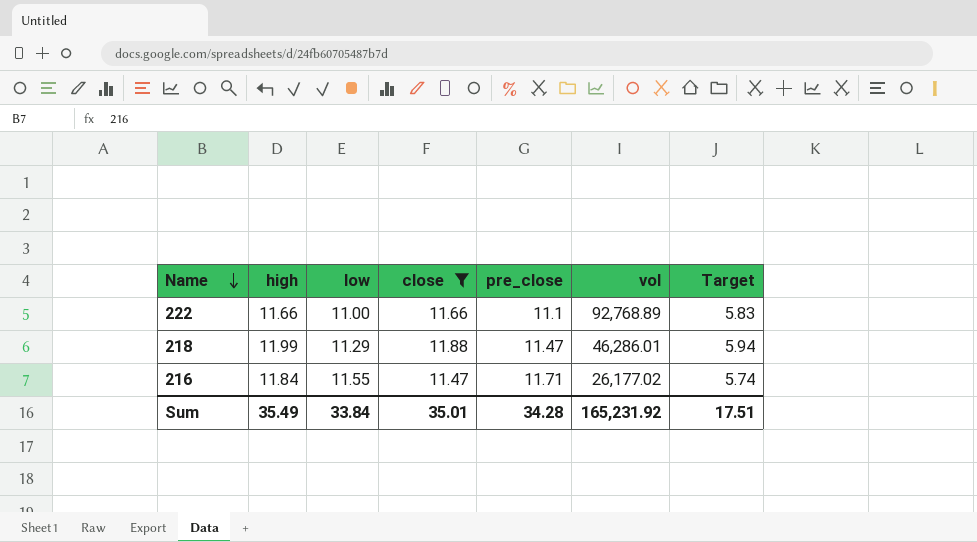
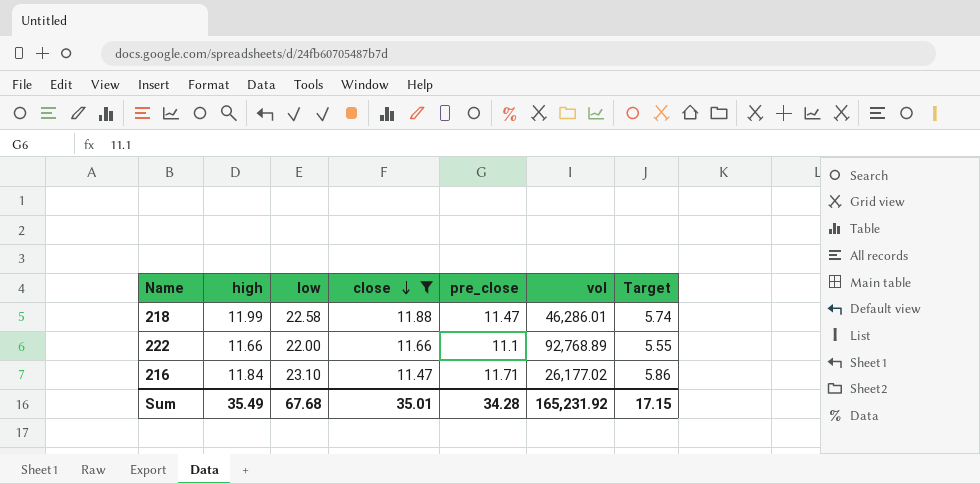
row order: Name descending -> close descending
column Target | formula: [close] * 0.5 -> [pre_close] * 0.5
218 | low: 11.29 -> 22.58
222 | low: 11.00 -> 22.00
216 | low: 11.55 -> 23.10
Sum | low: 33.84 -> 67.68
Sum | Target: 17.51 -> 17.15

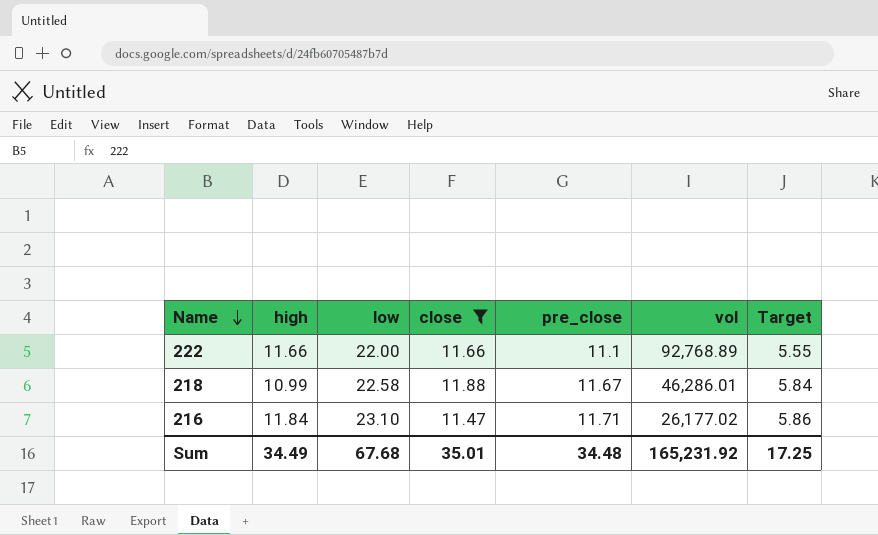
row order: close descending -> Name descending
218 | high: 11.99 -> 10.99
218 | pre_close: 11.47 -> 11.67
218 | Target: 5.74 -> 5.84
Sum | high: 35.49 -> 34.49
Sum | pre_close: 34.28 -> 34.48
Sum | Target: 17.15 -> 17.25

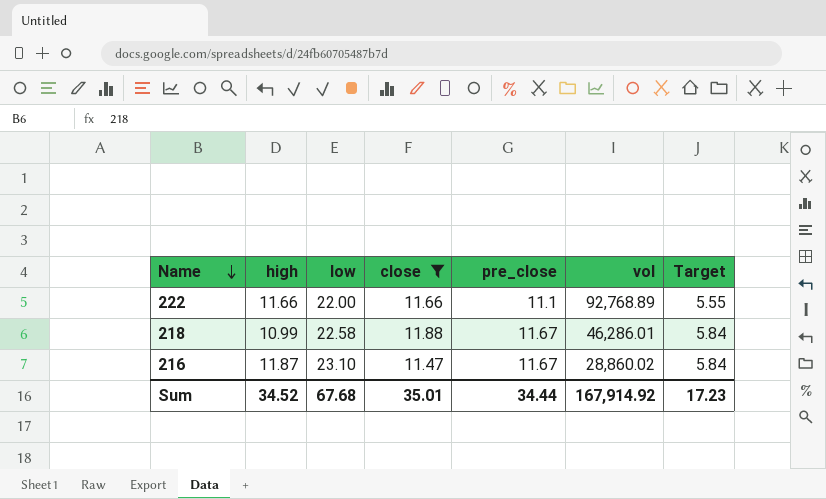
216 | high: 11.84 -> 11.87
216 | pre_close: 11.71 -> 11.67
216 | vol: 26,177.02 -> 28,860.02
216 | Target: 5.86 -> 5.84
Sum | high: 34.49 -> 34.52
Sum | pre_close: 34.48 -> 34.44
Sum | vol: 165,231.92 -> 167,914.92
Sum | Target: 17.25 -> 17.23

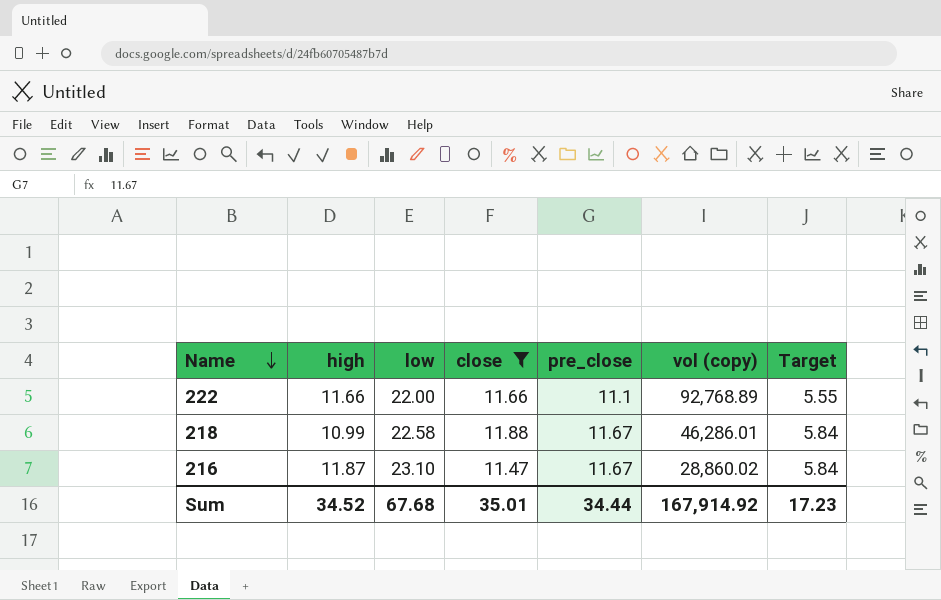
column name: vol -> vol (copy)

